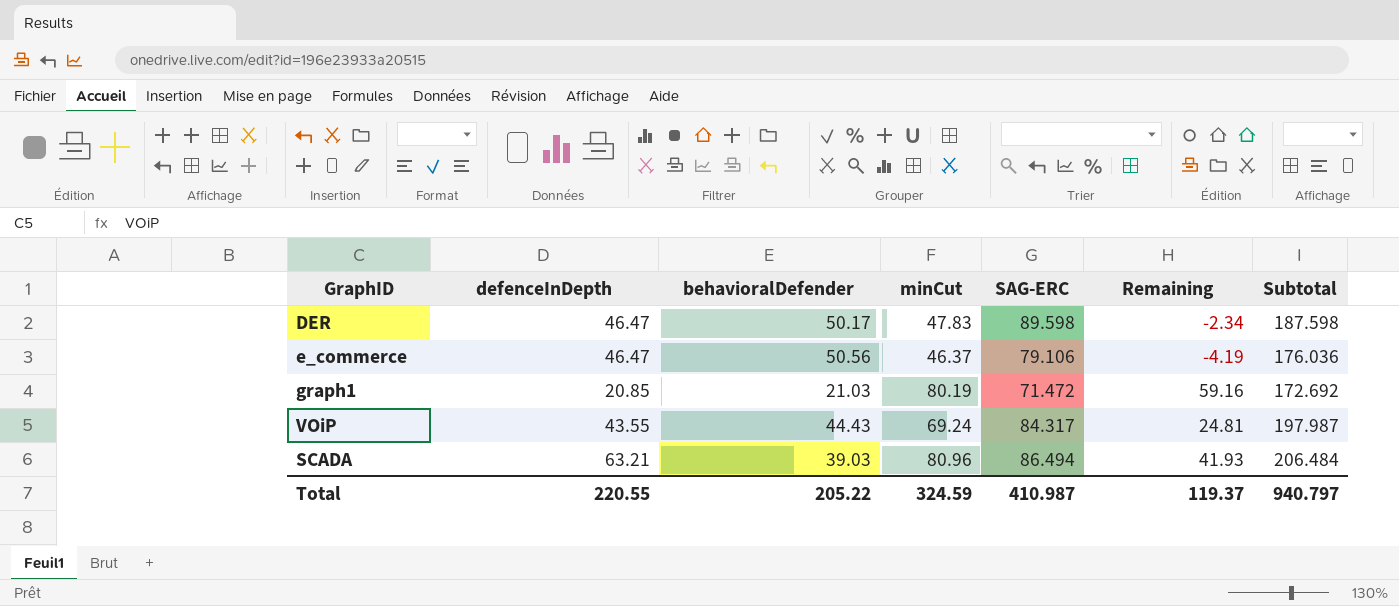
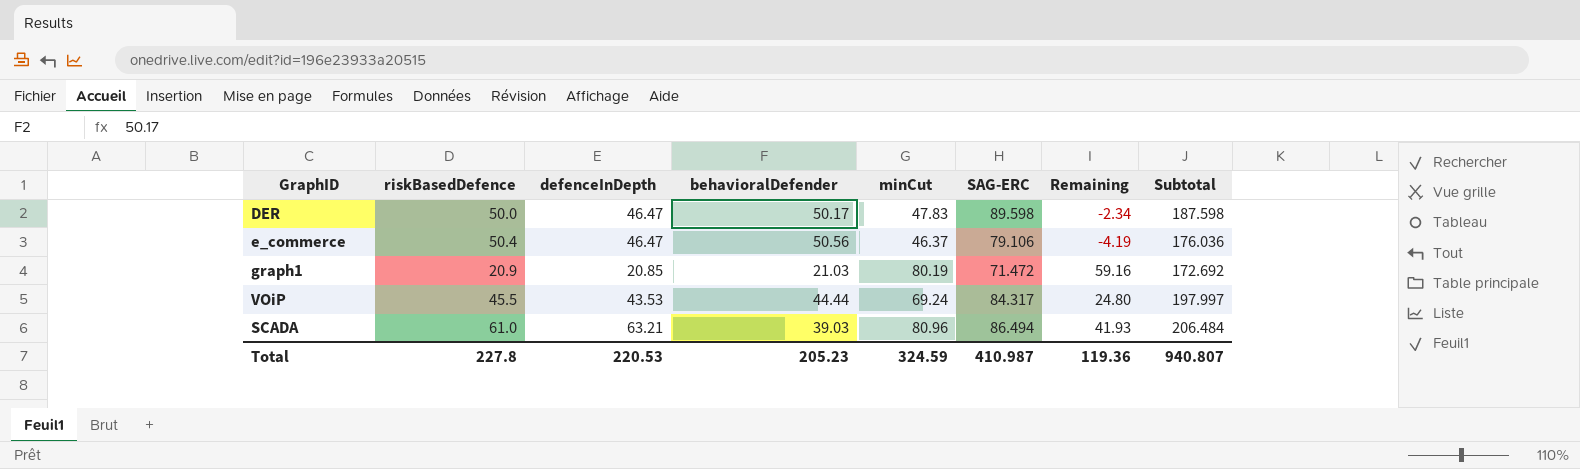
column riskBasedDefence | position: none -> 2
VOiP | defenceInDepth: 43.55 -> 43.53
VOiP | behavioralDefender: 44.43 -> 44.44
VOiP | Remaining: 24.81 -> 24.80
VOiP | Subtotal: 197.987 -> 197.997
Total | defenceInDepth: 220.55 -> 220.53
Total | behavioralDefender: 205.22 -> 205.23
Total | Remaining: 119.37 -> 119.36
Total | Subtotal: 940.797 -> 940.807

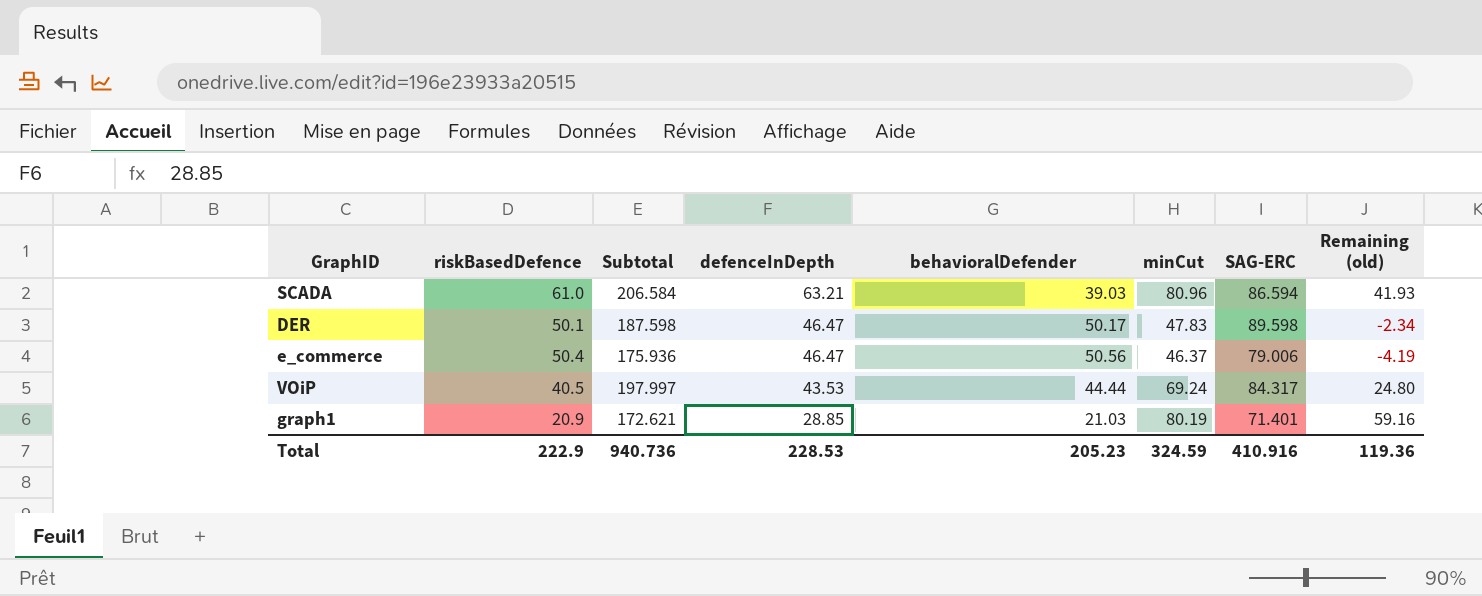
row order: none -> defenceInDepth descending
column Subtotal | position: 8 -> 3
column name: Remaining -> Remaining (old)
SCADA | Subtotal: 206.484 -> 206.584
SCADA | SAG-ERC: 86.494 -> 86.594
DER | riskBasedDefence: 50.0 -> 50.1
e_commerce | Subtotal: 176.036 -> 175.936
e_commerce | SAG-ERC: 79.106 -> 79.006
VOiP | riskBasedDefence: 45.5 -> 40.5
graph1 | Subtotal: 172.692 -> 172.621
graph1 | defenceInDepth: 20.85 -> 28.85
graph1 | SAG-ERC: 71.472 -> 71.401
Total | riskBasedDefence: 227.8 -> 222.9
Total | Subtotal: 940.807 -> 940.736
Total | defenceInDepth: 220.53 -> 228.53
Total | SAG-ERC: 410.987 -> 410.916

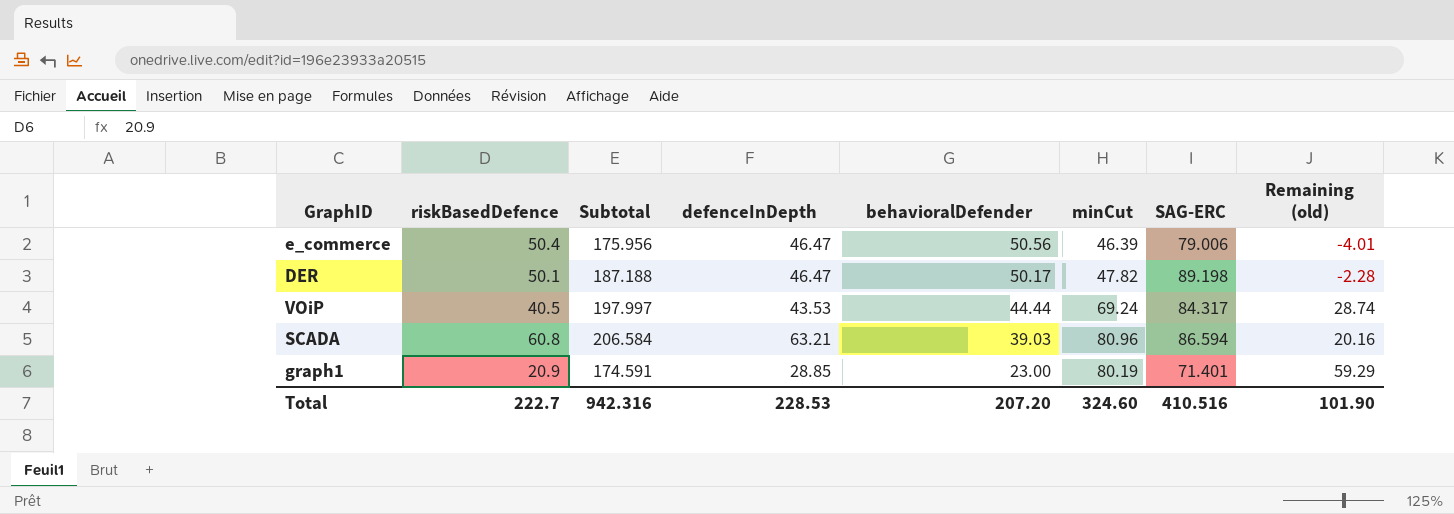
row order: defenceInDepth descending -> behavioralDefender descending
column Remaining (old) | formula: [minCut] - [behavioralDefender] -> [minCut] - [riskBasedDefence]
e_commerce | Subtotal: 175.936 -> 175.956
e_commerce | minCut: 46.37 -> 46.39
DER | Subtotal: 187.598 -> 187.188
DER | minCut: 47.83 -> 47.82
DER | SAG-ERC: 89.598 -> 89.198
SCADA | riskBasedDefence: 61.0 -> 60.8
graph1 | Subtotal: 172.621 -> 174.591
graph1 | behavioralDefender: 21.03 -> 23.00
Total | riskBasedDefence: 222.9 -> 222.7
Total | Subtotal: 940.736 -> 942.316
Total | behavioralDefender: 205.23 -> 207.20
Total | minCut: 324.59 -> 324.60
Total | SAG-ERC: 410.916 -> 410.516
Total | Remaining (old): 119.36 -> 101.90

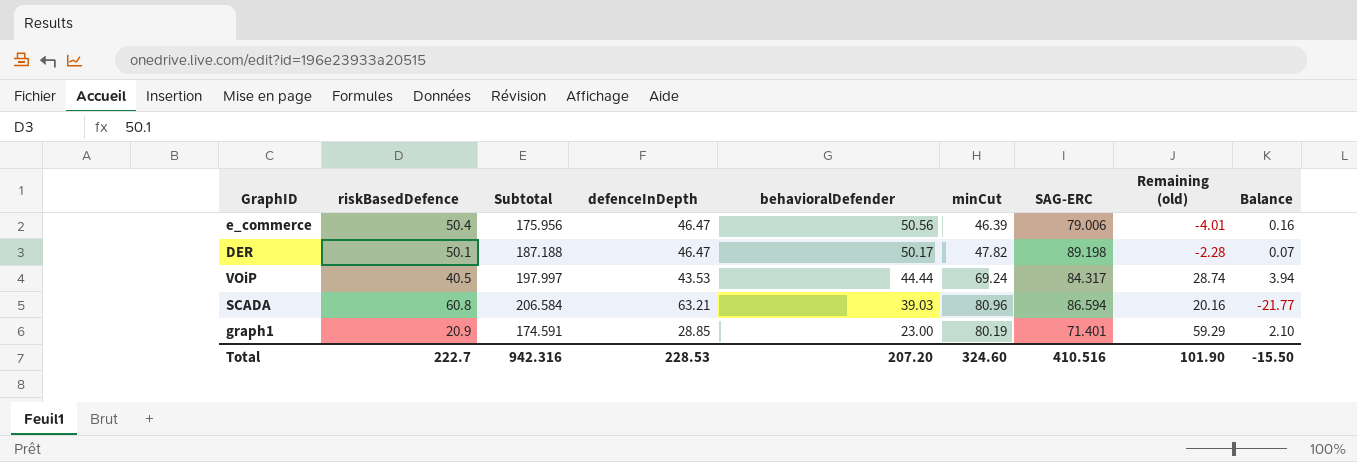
column Balance | formula: none -> [behavioralDefender] - [riskBasedDefence]

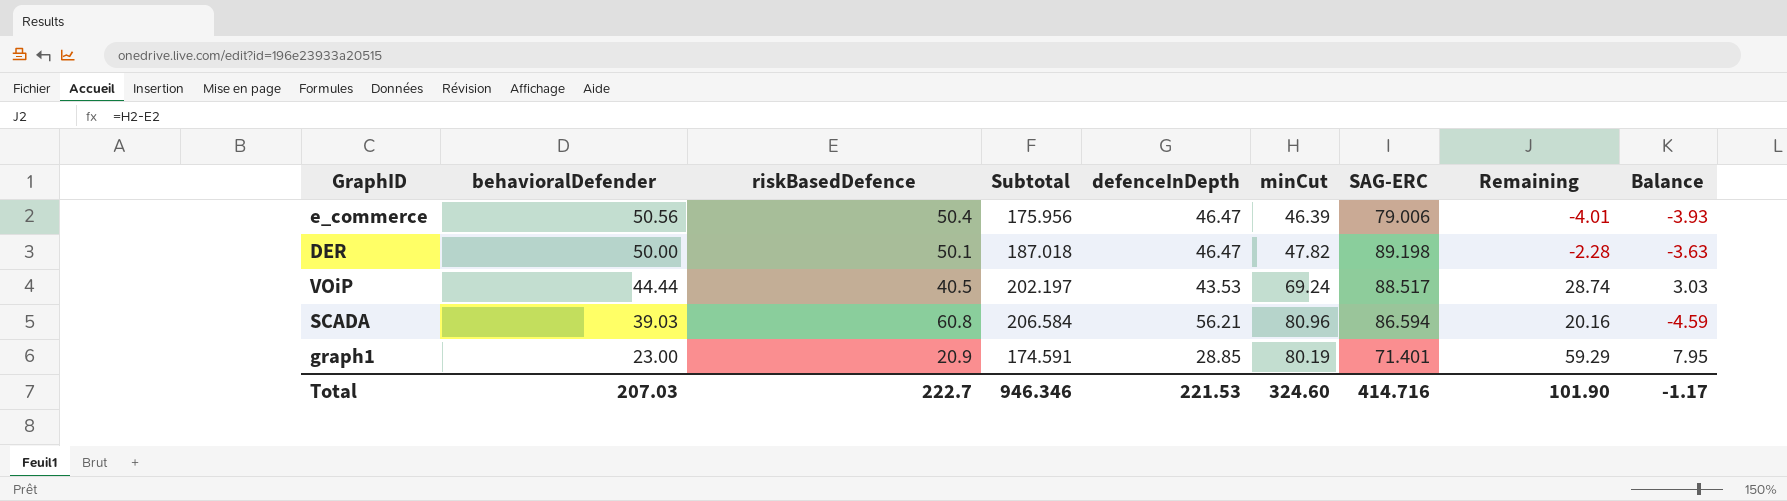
column behavioralDefender | position: 5 -> 2
column name: Remaining (old) -> Remaining
column Balance | formula: [behavioralDefender] - [riskBasedDefence] -> [defenceInDepth] - [riskBasedDefence]
DER | behavioralDefender: 50.17 -> 50.00
DER | Subtotal: 187.188 -> 187.018
VOiP | Subtotal: 197.997 -> 202.197
VOiP | SAG-ERC: 84.317 -> 88.517
SCADA | defenceInDepth: 63.21 -> 56.21
Total | behavioralDefender: 207.20 -> 207.03
Total | Subtotal: 942.316 -> 946.346
Total | defenceInDepth: 228.53 -> 221.53
Total | SAG-ERC: 410.516 -> 414.716
Total | Balance: -15.50 -> -1.17

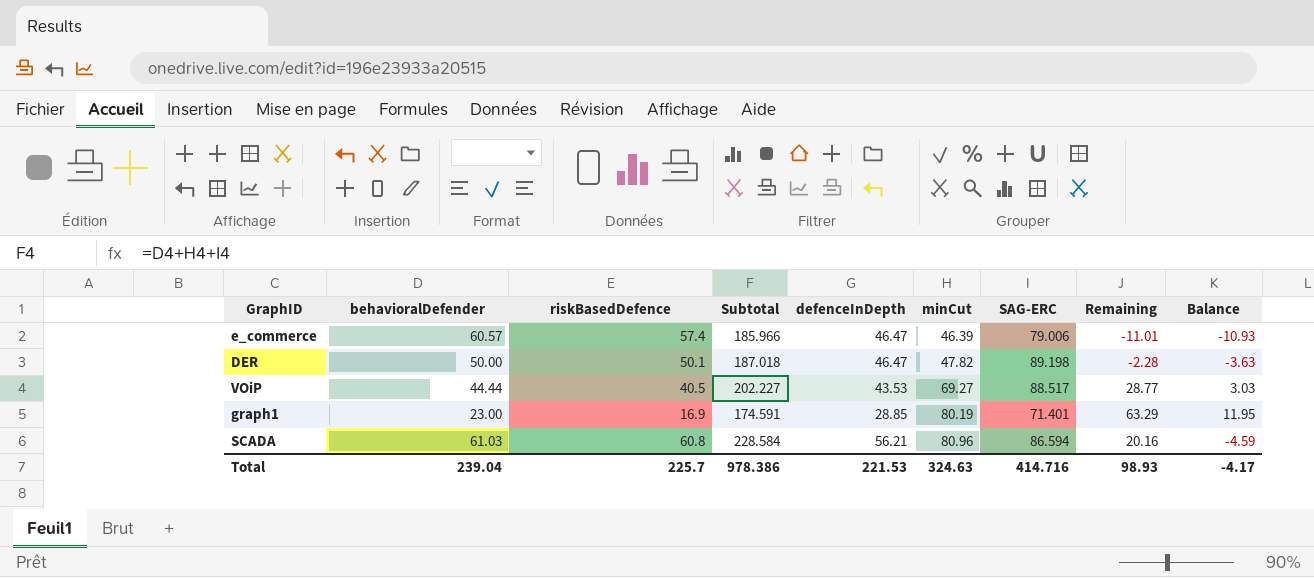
row order: behavioralDefender descending -> minCut ascending
e_commerce | behavioralDefender: 50.56 -> 60.57
e_commerce | riskBasedDefence: 50.4 -> 57.4
e_commerce | Subtotal: 175.956 -> 185.966
e_commerce | Remaining: -4.01 -> -11.01
e_commerce | Balance: -3.93 -> -10.93
VOiP | Subtotal: 202.197 -> 202.227
VOiP | minCut: 69.24 -> 69.27
VOiP | Remaining: 28.74 -> 28.77
graph1 | riskBasedDefence: 20.9 -> 16.9
graph1 | Remaining: 59.29 -> 63.29
graph1 | Balance: 7.95 -> 11.95
SCADA | behavioralDefender: 39.03 -> 61.03
SCADA | Subtotal: 206.584 -> 228.584
Total | behavioralDefender: 207.03 -> 239.04
Total | riskBasedDefence: 222.7 -> 225.7
Total | Subtotal: 946.346 -> 978.386
Total | minCut: 324.60 -> 324.63
Total | Remaining: 101.90 -> 98.93
Total | Balance: -1.17 -> -4.17

